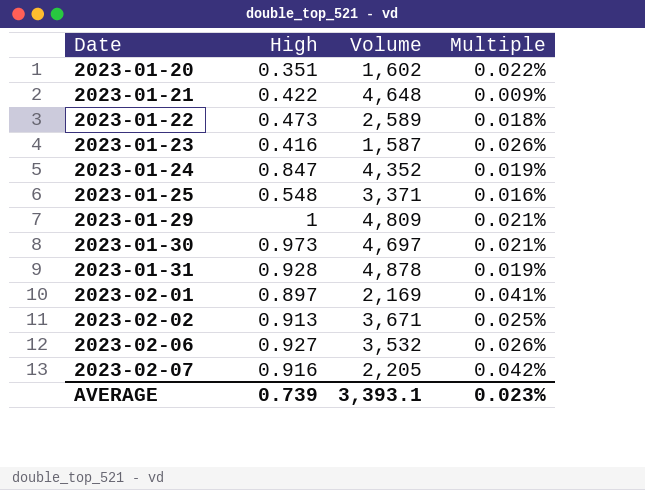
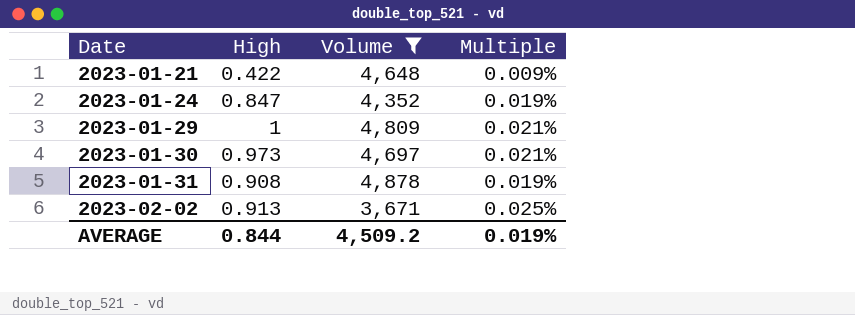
filter: none -> Volume >= 3,671
2023-01-31 | High: 0.928 -> 0.908
AVERAGE | High: 0.739 -> 0.844
AVERAGE | Volume: 3,393.1 -> 4,509.2
AVERAGE | Multiple: 0.023% -> 0.019%

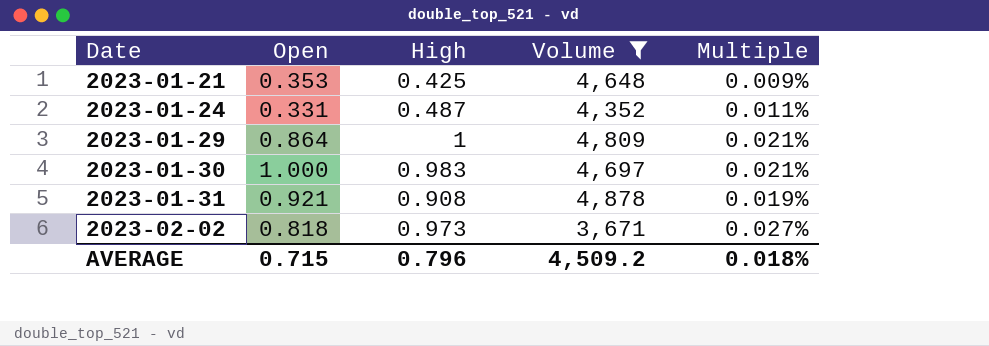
column Open | position: none -> 2
2023-01-21 | High: 0.422 -> 0.425
2023-01-24 | High: 0.847 -> 0.487
2023-01-24 | Multiple: 0.019% -> 0.011%
2023-01-30 | High: 0.973 -> 0.983
2023-02-02 | High: 0.913 -> 0.973
2023-02-02 | Multiple: 0.025% -> 0.027%
AVERAGE | High: 0.844 -> 0.796
AVERAGE | Multiple: 0.019% -> 0.018%

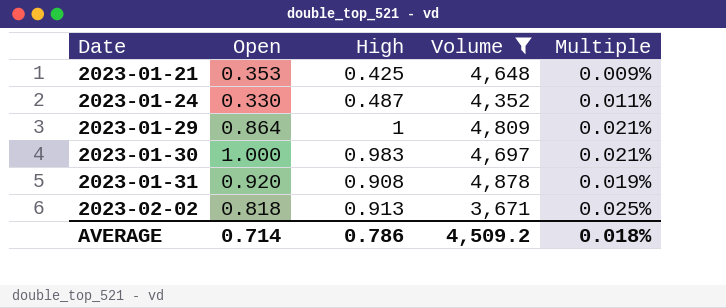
2023-01-24 | Open: 0.331 -> 0.330
2023-01-31 | Open: 0.921 -> 0.920
2023-02-02 | High: 0.973 -> 0.913
2023-02-02 | Multiple: 0.027% -> 0.025%
AVERAGE | Open: 0.715 -> 0.714
AVERAGE | High: 0.796 -> 0.786

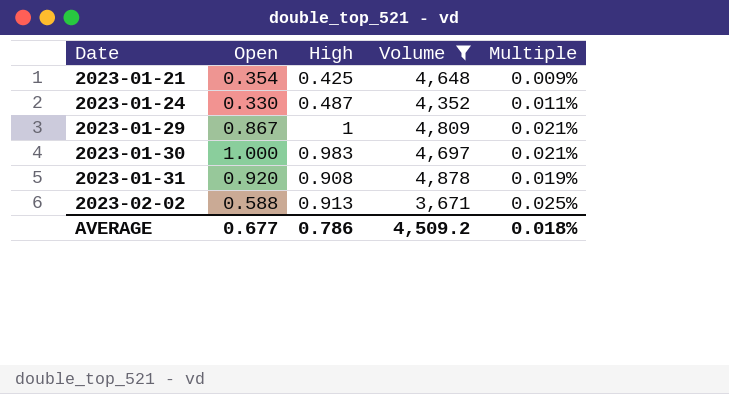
2023-01-21 | Open: 0.353 -> 0.354
2023-01-29 | Open: 0.864 -> 0.867
2023-02-02 | Open: 0.818 -> 0.588
AVERAGE | Open: 0.714 -> 0.677

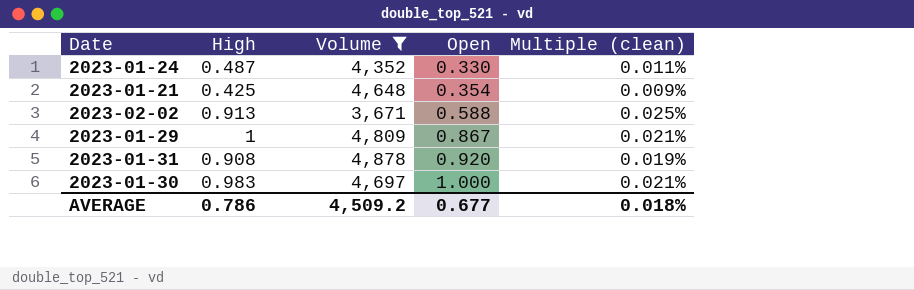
row order: Date ascending -> Open ascending
column Open | position: 2 -> 4
column name: Multiple -> Multiple (clean)

